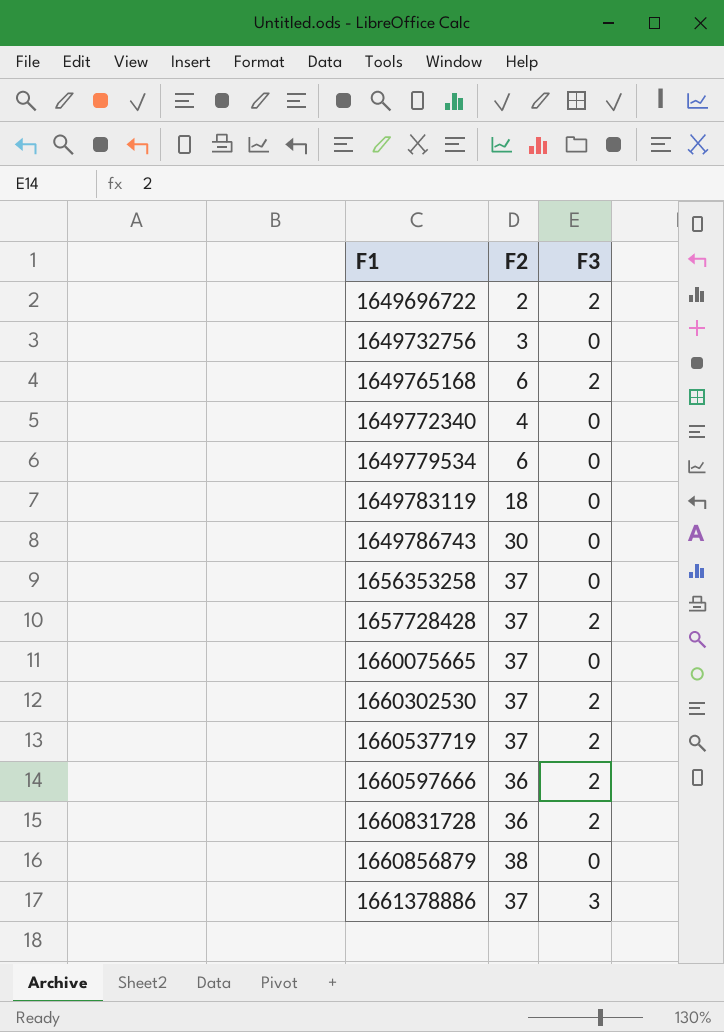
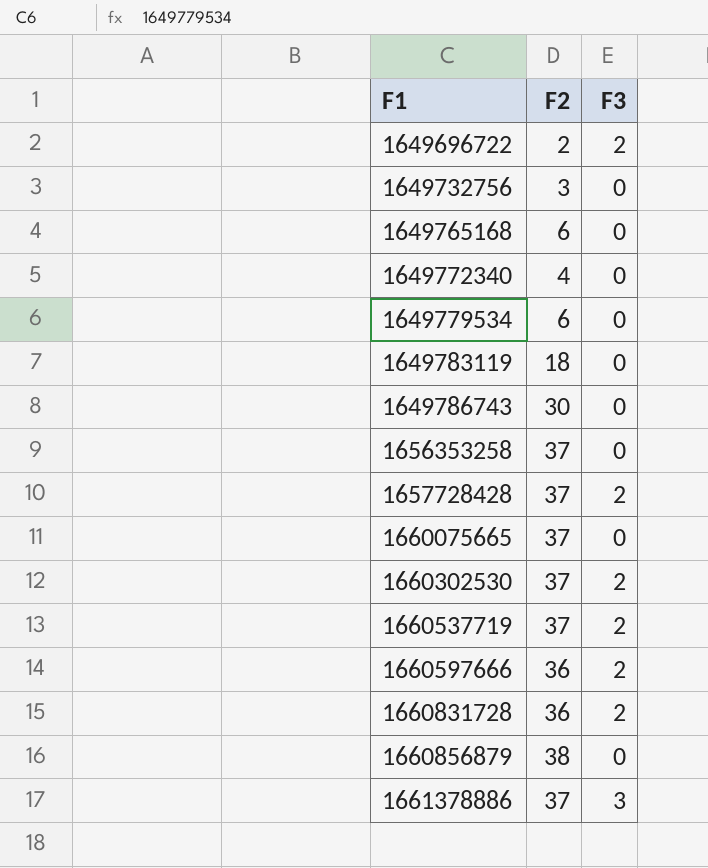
1649765168 | F3: 2 -> 0

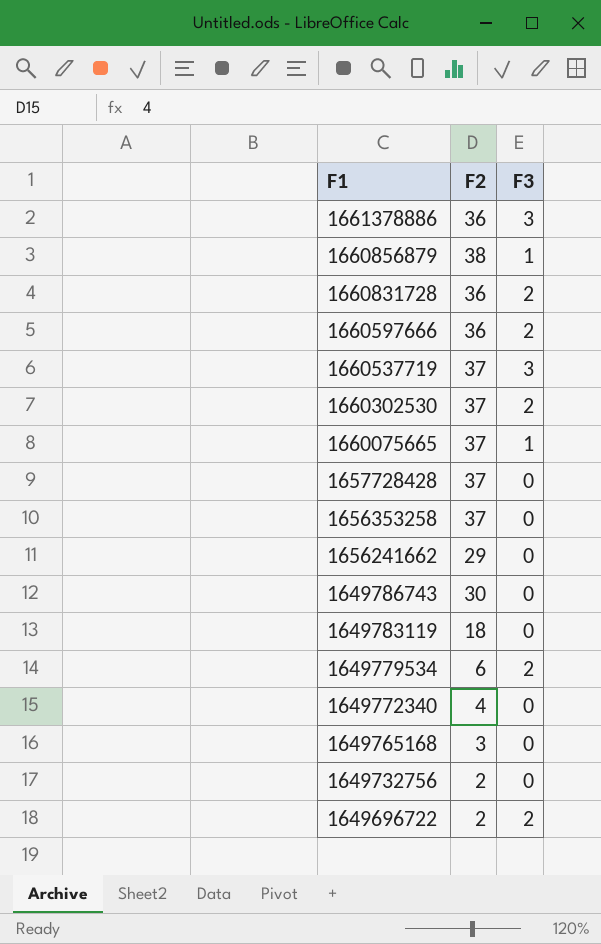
row order: F1 ascending -> F1 descending
1661378886 | F2: 37 -> 36
1660856879 | F3: 0 -> 1
1660537719 | F3: 2 -> 3
1660075665 | F3: 0 -> 1
1657728428 | F3: 2 -> 0
row 1656241662: none -> 29 | 0
1649779534 | F3: 0 -> 2
1649765168 | F2: 6 -> 3
1649732756 | F2: 3 -> 2

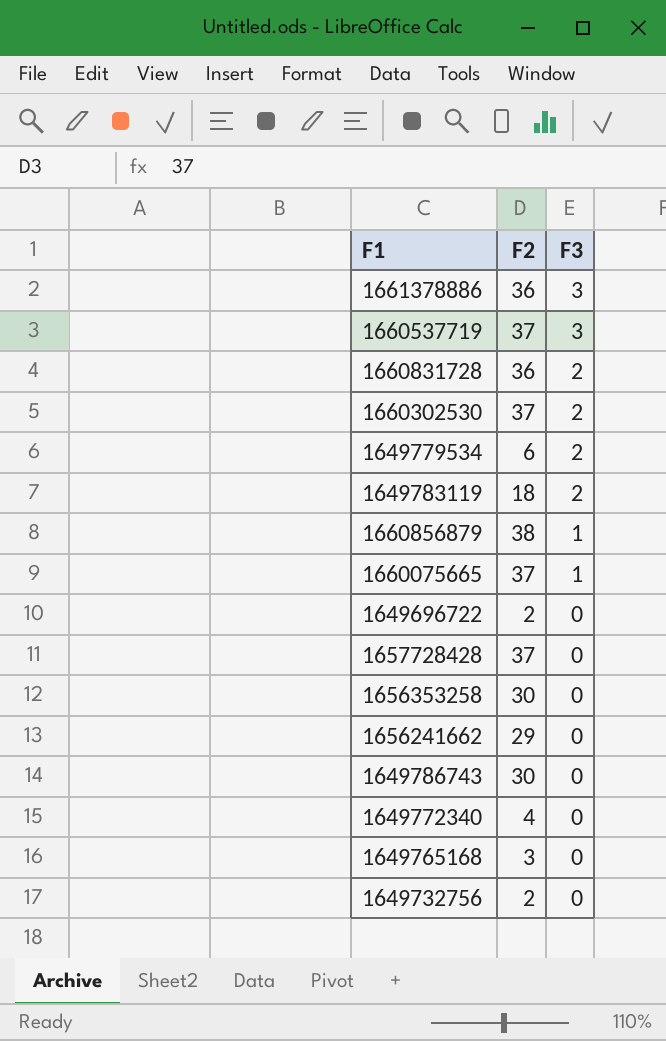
row order: F1 descending -> F3 descending
row 1660597666: 36 | 2 -> none
1649783119 | F3: 0 -> 2
1649696722 | F3: 2 -> 0
1656353258 | F2: 37 -> 30

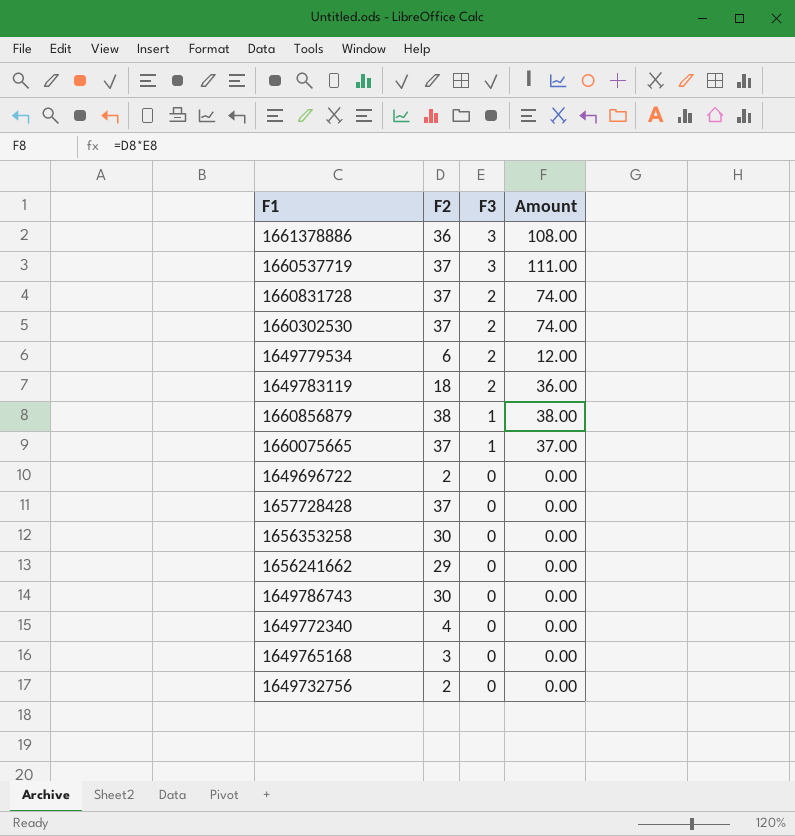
column Amount | formula: none -> [F2] * [F3]
1660831728 | F2: 36 -> 37

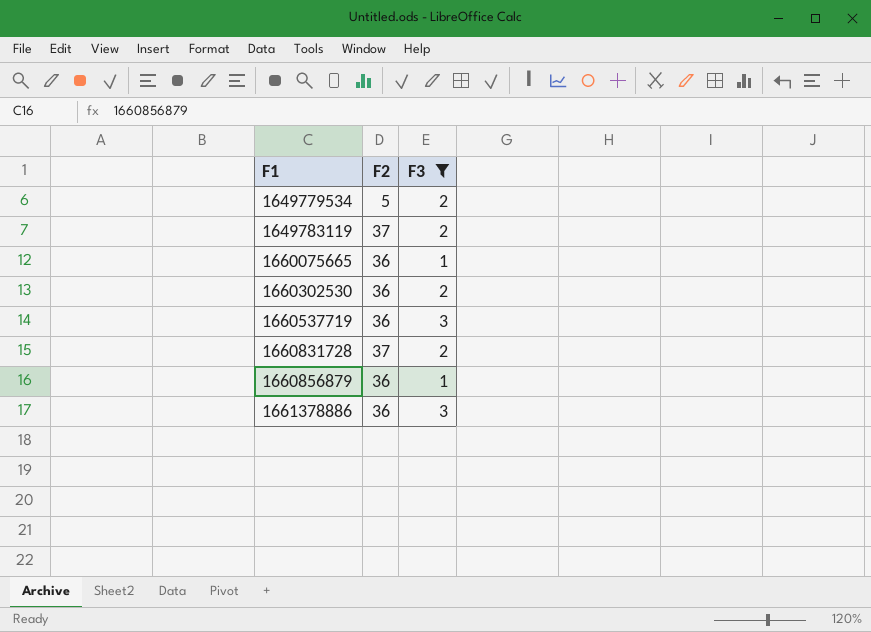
filter: none -> F3 != 0
row order: F3 descending -> F1 ascending
column Amount | formula: [F2] * [F3] -> none
1649779534 | F2: 6 -> 5
1649783119 | F2: 18 -> 37
1660075665 | F2: 37 -> 36
1660302530 | F2: 37 -> 36
1660537719 | F2: 37 -> 36
1660856879 | F2: 38 -> 36

